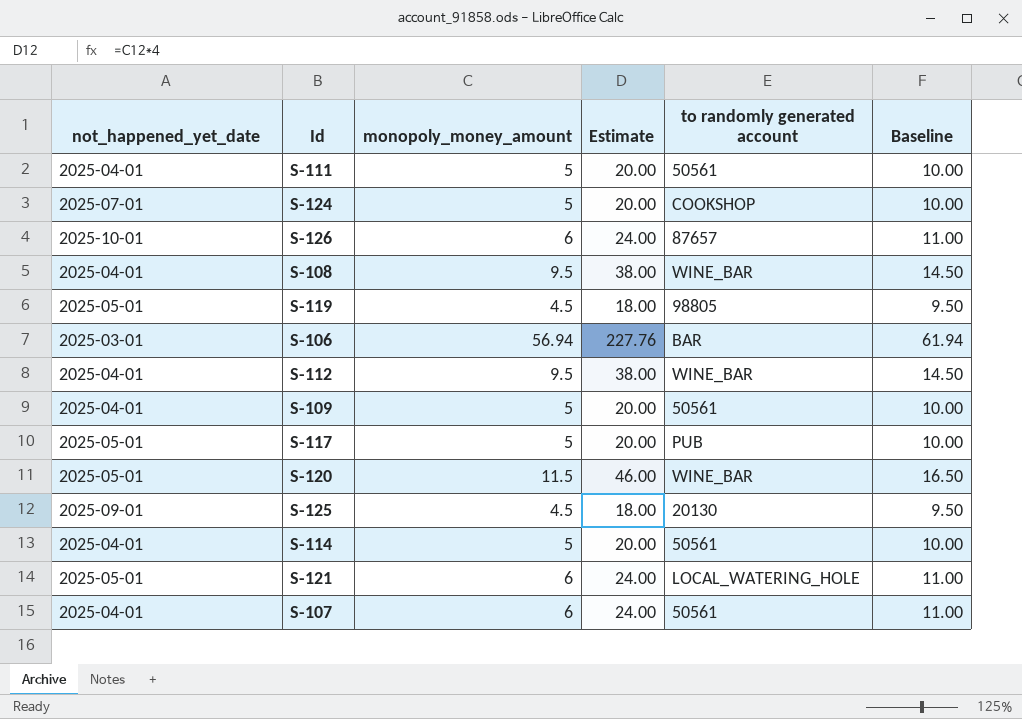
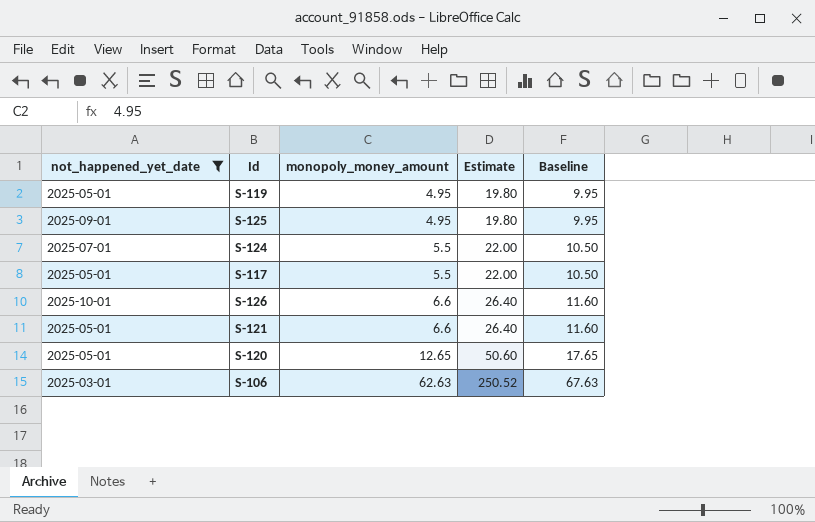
filter: none -> not_happened_yet_date != 2025-04-01
row order: none -> monopoly_money_amount ascending
column to randomly generated account | position: 5 -> none
S-119 | monopoly_money_amount: 4.5 -> 4.95
S-119 | Estimate: 18.00 -> 19.80
S-119 | Baseline: 9.50 -> 9.95
S-125 | monopoly_money_amount: 4.5 -> 4.95
S-125 | Estimate: 18.00 -> 19.80
S-125 | Baseline: 9.50 -> 9.95
S-124 | monopoly_money_amount: 5 -> 5.5
S-124 | Estimate: 20.00 -> 22.00
S-124 | Baseline: 10.00 -> 10.50
S-117 | monopoly_money_amount: 5 -> 5.5
S-117 | Estimate: 20.00 -> 22.00
S-117 | Baseline: 10.00 -> 10.50
S-126 | monopoly_money_amount: 6 -> 6.6
S-126 | Estimate: 24.00 -> 26.40
S-126 | Baseline: 11.00 -> 11.60
S-121 | monopoly_money_amount: 6 -> 6.6
S-121 | Estimate: 24.00 -> 26.40
S-121 | Baseline: 11.00 -> 11.60
S-120 | monopoly_money_amount: 11.5 -> 12.65
S-120 | Estimate: 46.00 -> 50.60
S-120 | Baseline: 16.50 -> 17.65
S-106 | monopoly_money_amount: 56.94 -> 62.63
S-106 | Estimate: 227.76 -> 250.52
S-106 | Baseline: 61.94 -> 67.63

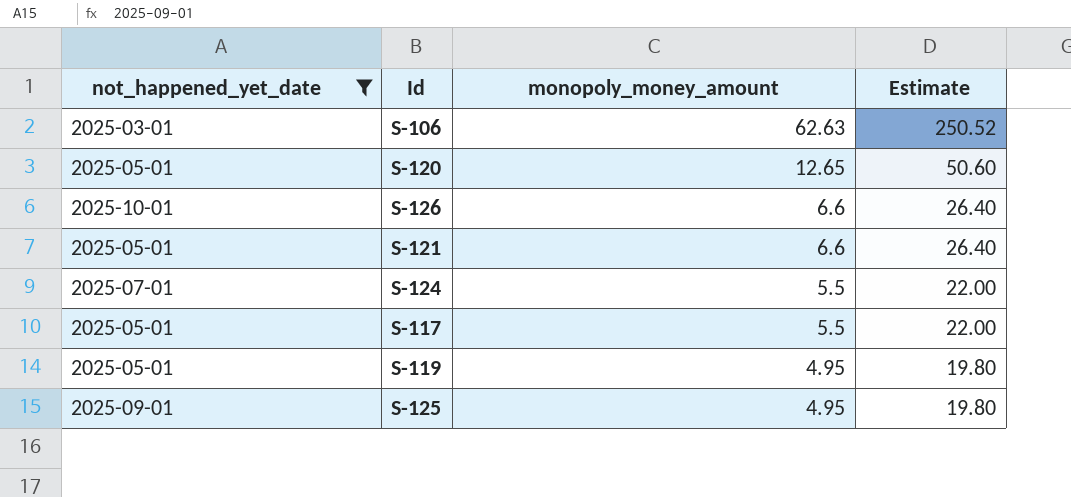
row order: monopoly_money_amount ascending -> monopoly_money_amount descending
column Baseline | formula: [monopoly_money_amount] + 5 -> none

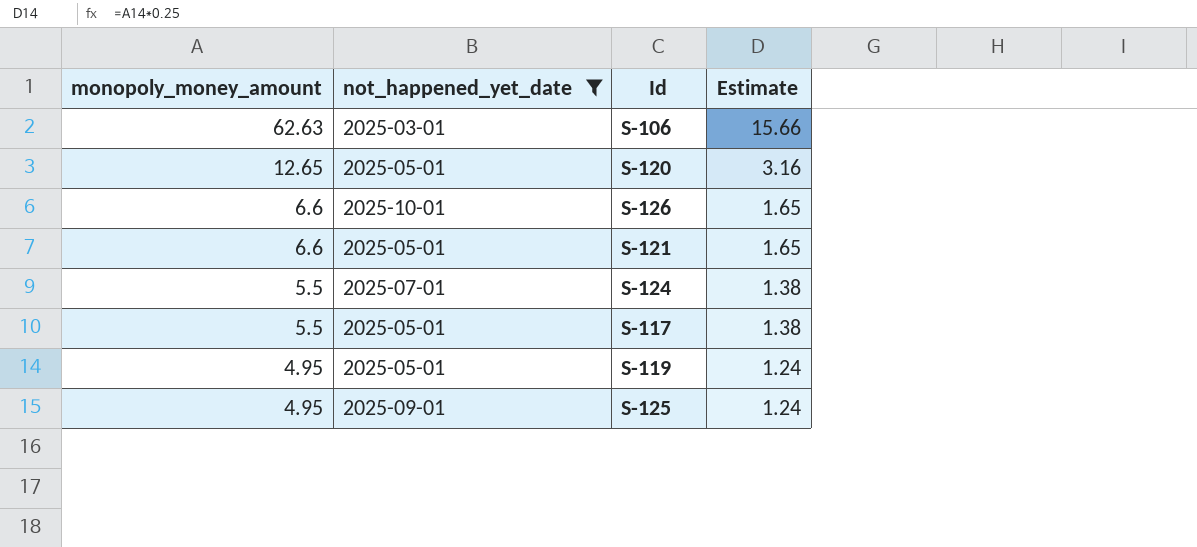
column monopoly_money_amount | position: 3 -> 1
column Estimate | formula: [monopoly_money_amount] * 4 -> [monopoly_money_amount] * 0.25

